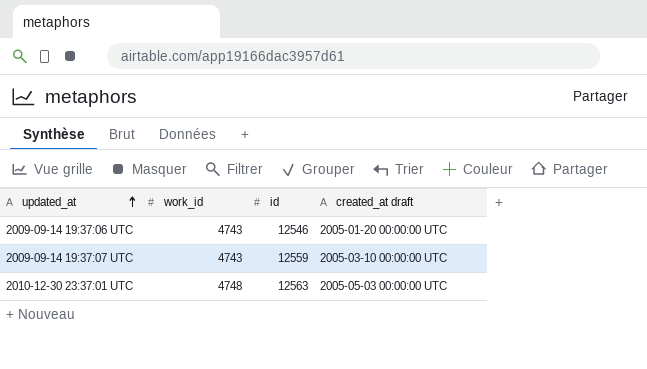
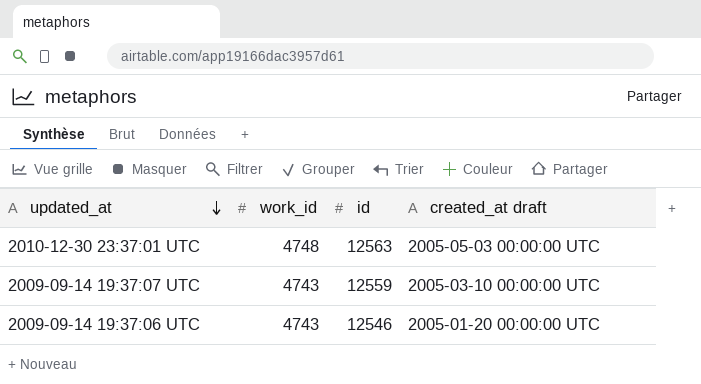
row order: updated_at ascending -> updated_at descending

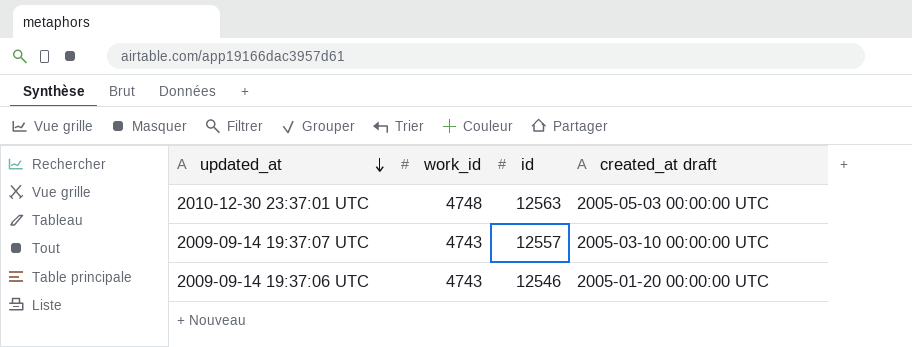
2009-09-14 19:37:07 UTC | id: 12559 -> 12557

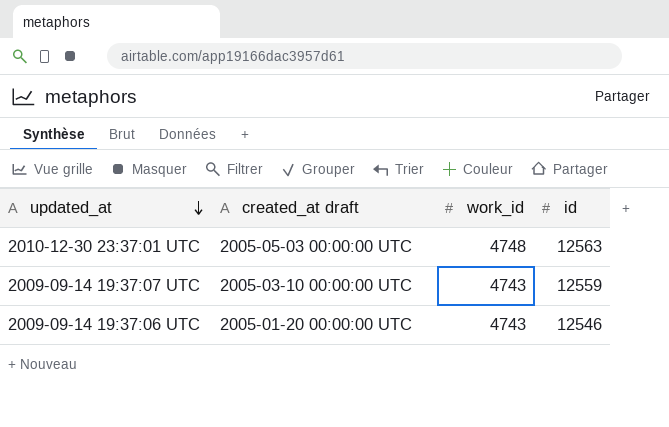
column created_at draft | position: 4 -> 2
2009-09-14 19:37:07 UTC | id: 12557 -> 12559

